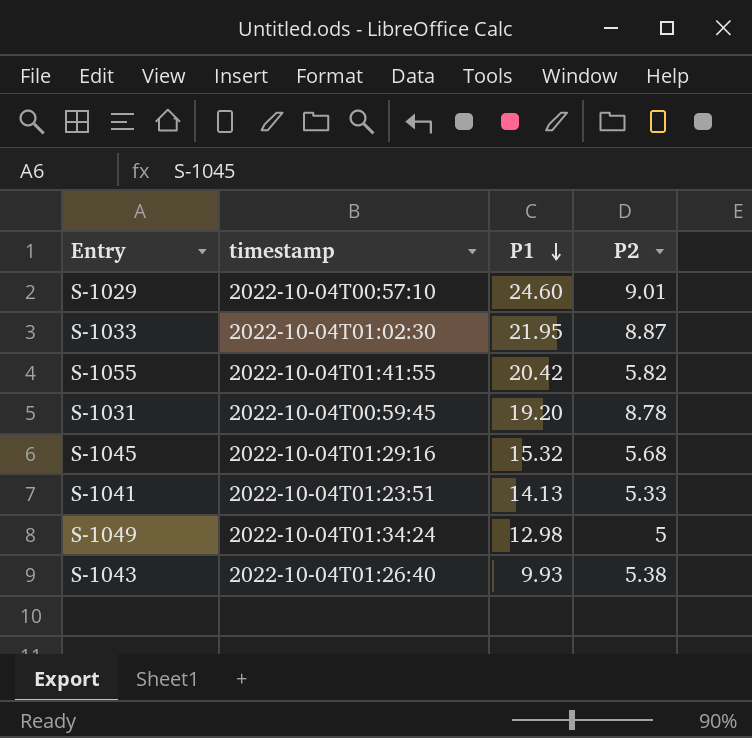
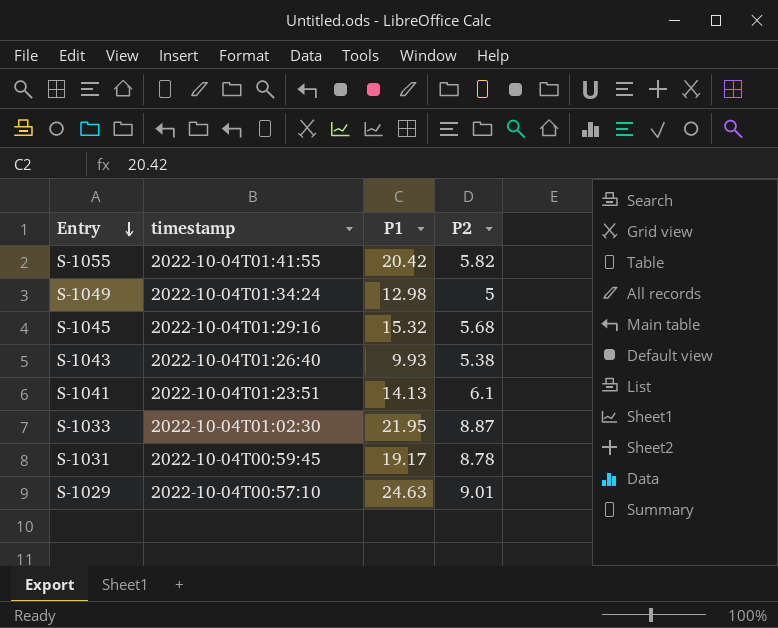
row order: P1 descending -> Entry descending
S-1041 | P2: 5.33 -> 6.1
S-1031 | P1: 19.20 -> 19.17
S-1029 | P1: 24.60 -> 24.63

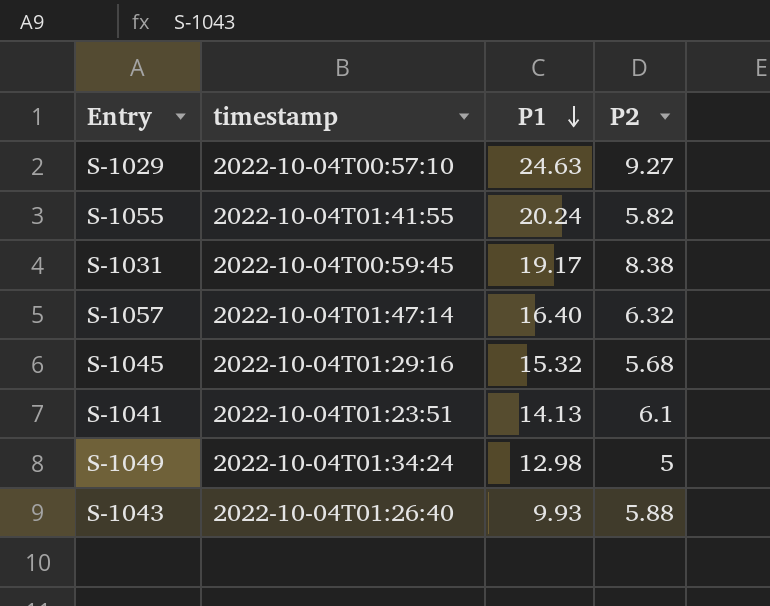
row order: Entry descending -> P1 descending
row S-1033: 2022-10-04T01:02:30 | 21.95 | 8.87 -> none
S-1029 | P2: 9.01 -> 9.27
S-1055 | P1: 20.42 -> 20.24
S-1031 | P2: 8.78 -> 8.38
row S-1057: none -> 2022-10-04T01:47:14 | 16.40 | 6.32
S-1043 | P2: 5.38 -> 5.88

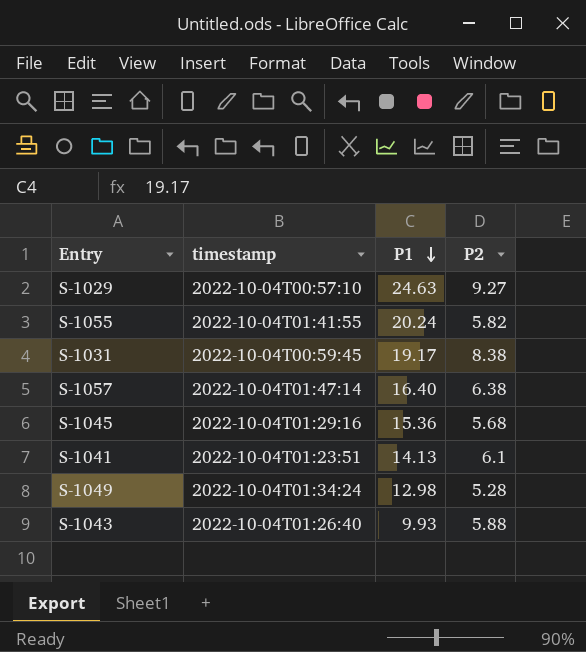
S-1057 | P2: 6.32 -> 6.38
S-1045 | P1: 15.32 -> 15.36
S-1049 | P2: 5 -> 5.28

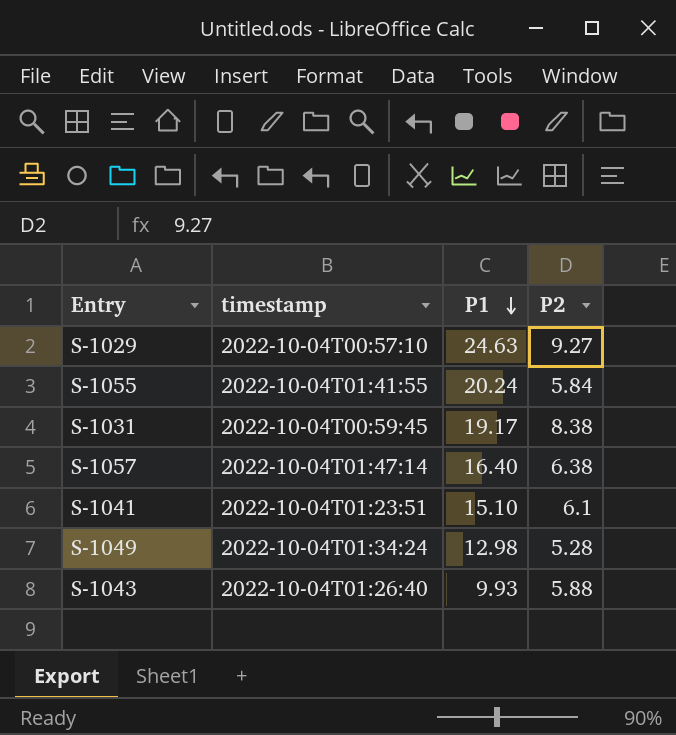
row S-1045: 2022-10-04T01:29:16 | 15.36 | 5.68 -> none
S-1055 | P2: 5.82 -> 5.84
S-1041 | P1: 14.13 -> 15.10

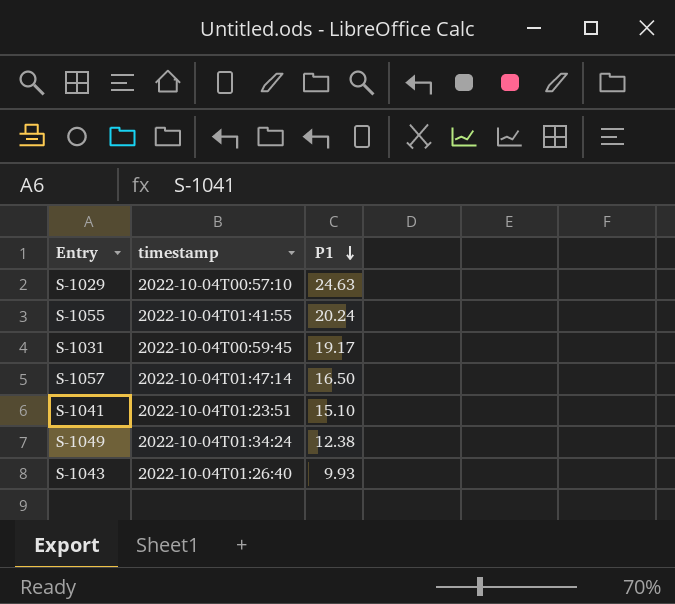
column P2 | position: 4 -> none
S-1057 | P1: 16.40 -> 16.50
S-1049 | P1: 12.98 -> 12.38

